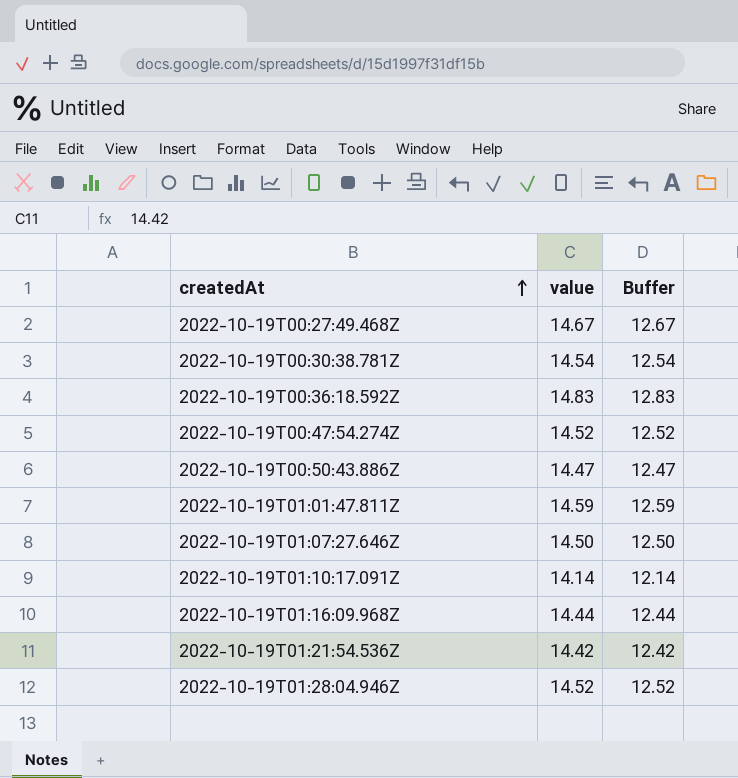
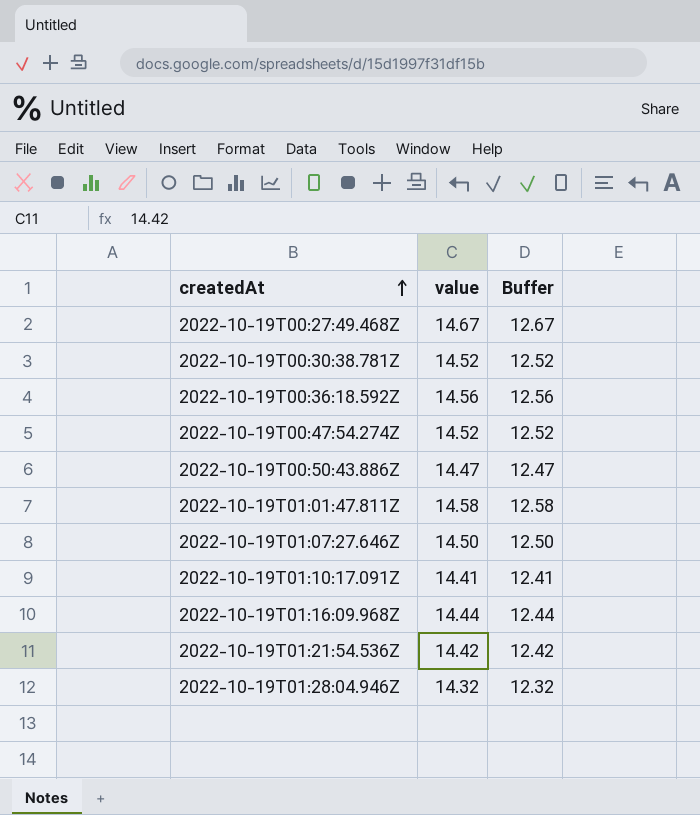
2022-10-19T00:30:38.781Z | value: 14.54 -> 14.52
2022-10-19T00:30:38.781Z | Buffer: 12.54 -> 12.52
2022-10-19T00:36:18.592Z | value: 14.83 -> 14.56
2022-10-19T00:36:18.592Z | Buffer: 12.83 -> 12.56
2022-10-19T01:01:47.811Z | value: 14.59 -> 14.58
2022-10-19T01:01:47.811Z | Buffer: 12.59 -> 12.58
2022-10-19T01:10:17.091Z | value: 14.14 -> 14.41
2022-10-19T01:10:17.091Z | Buffer: 12.14 -> 12.41
2022-10-19T01:28:04.946Z | value: 14.52 -> 14.32
2022-10-19T01:28:04.946Z | Buffer: 12.52 -> 12.32

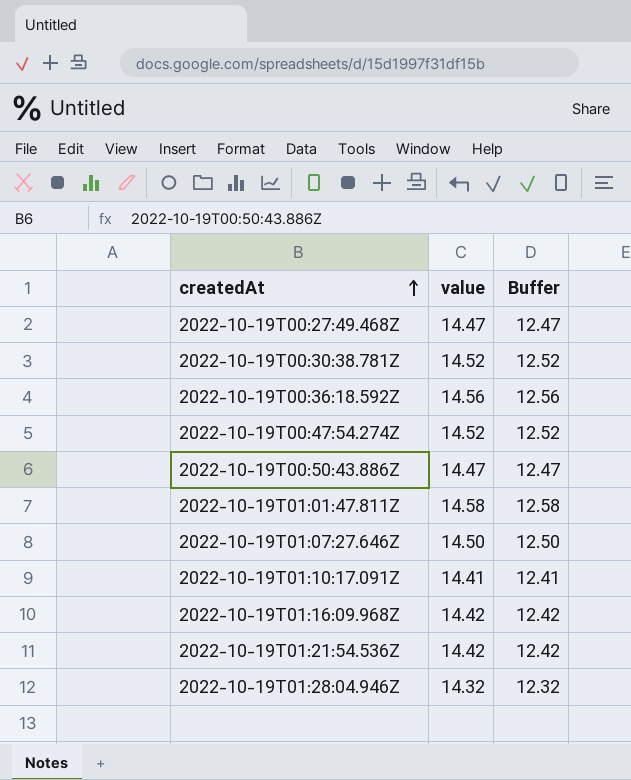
2022-10-19T00:27:49.468Z | value: 14.67 -> 14.47
2022-10-19T00:27:49.468Z | Buffer: 12.67 -> 12.47
2022-10-19T01:16:09.968Z | value: 14.44 -> 14.42
2022-10-19T01:16:09.968Z | Buffer: 12.44 -> 12.42

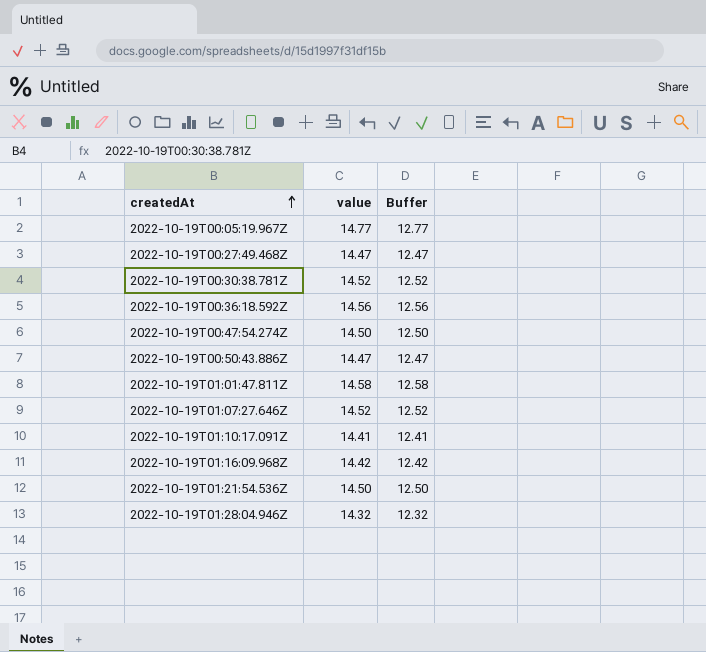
row 2022-10-19T00:05:19.967Z: none -> 14.77 | 12.77
2022-10-19T00:47:54.274Z | value: 14.52 -> 14.50
2022-10-19T00:47:54.274Z | Buffer: 12.52 -> 12.50
2022-10-19T01:07:27.646Z | value: 14.50 -> 14.52
2022-10-19T01:07:27.646Z | Buffer: 12.50 -> 12.52
2022-10-19T01:21:54.536Z | value: 14.42 -> 14.50
2022-10-19T01:21:54.536Z | Buffer: 12.42 -> 12.50

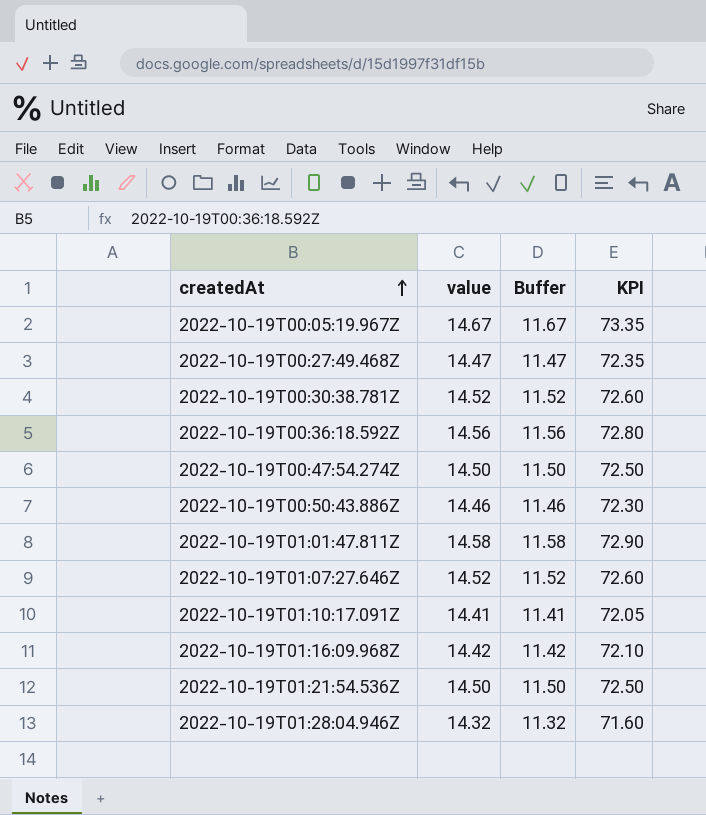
column Buffer | formula: [value] - 2 -> [value] - 3
column KPI | formula: none -> [value] * 5
2022-10-19T00:05:19.967Z | value: 14.77 -> 14.67
2022-10-19T00:50:43.886Z | value: 14.47 -> 14.46

